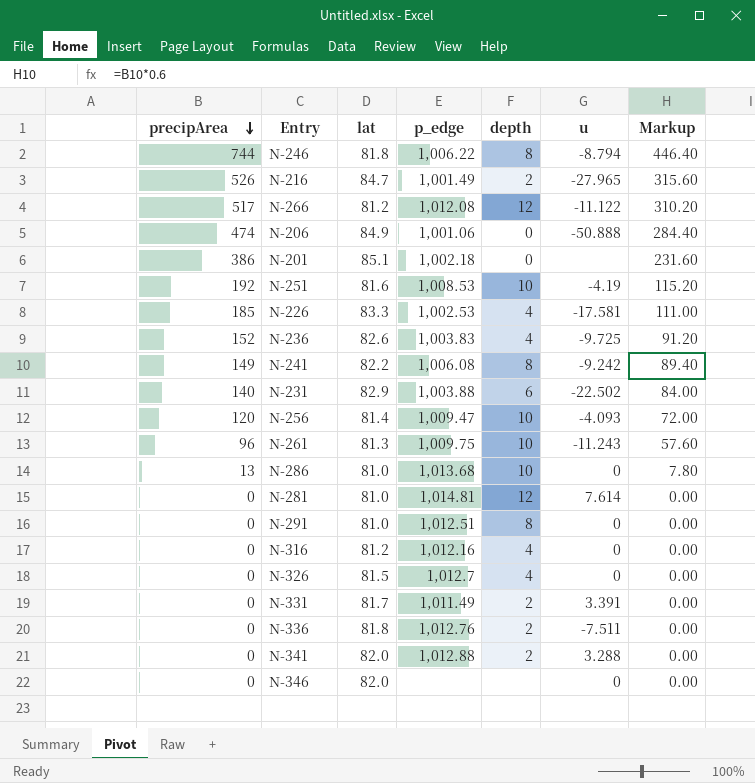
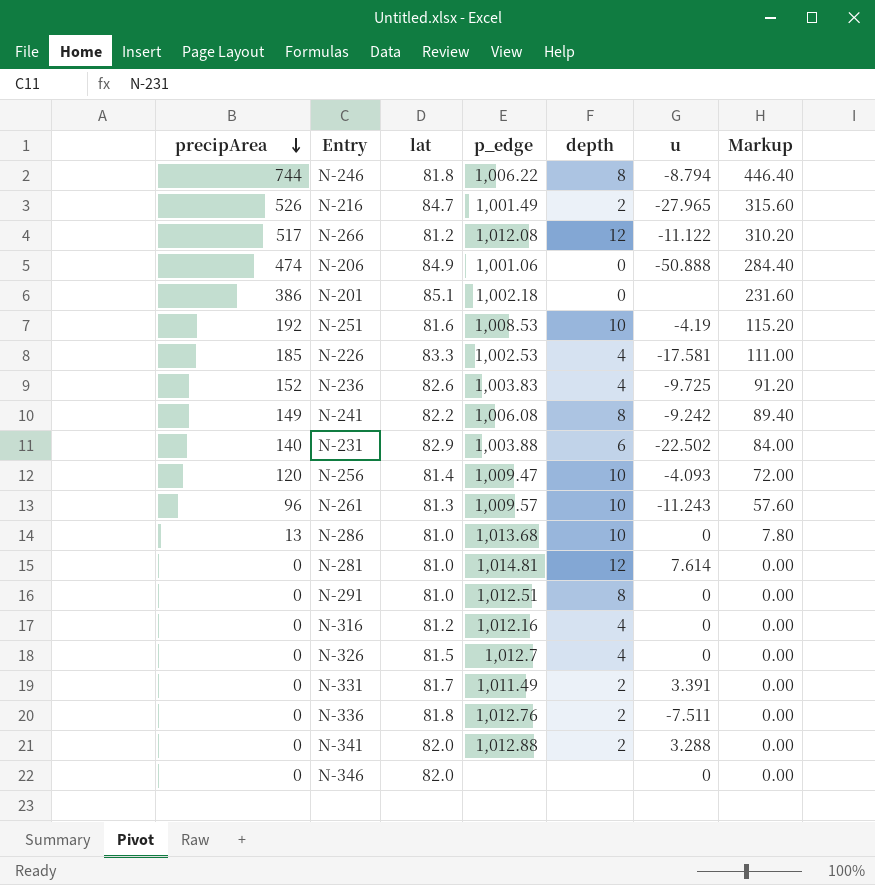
N-261 | p_edge: 1,009.75 -> 1,009.57

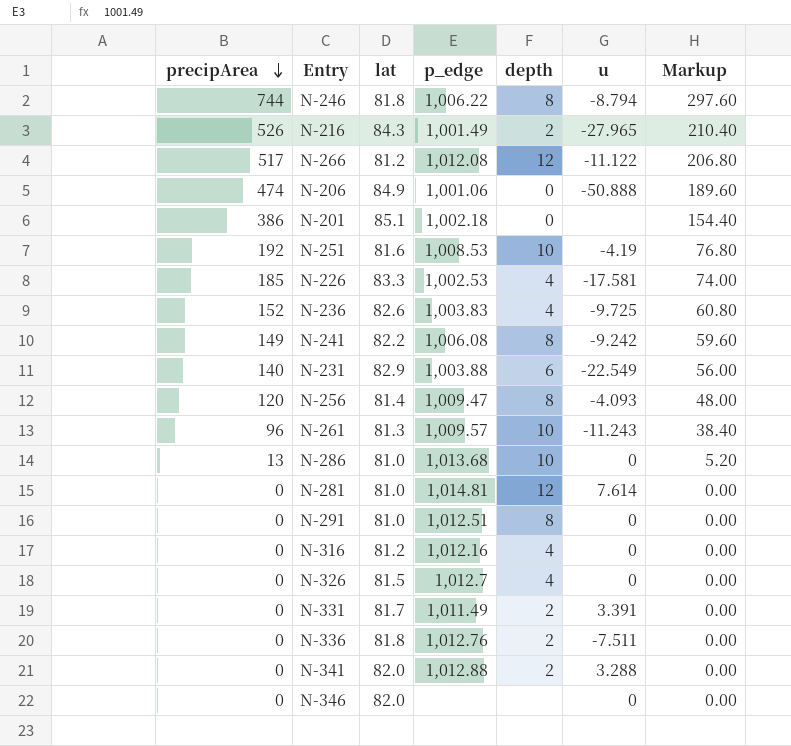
column Markup | formula: [precipArea] * 0.6 -> [precipArea] * 0.4
N-216 | lat: 84.7 -> 84.3
N-231 | u: -22.502 -> -22.549
N-256 | depth: 10 -> 8

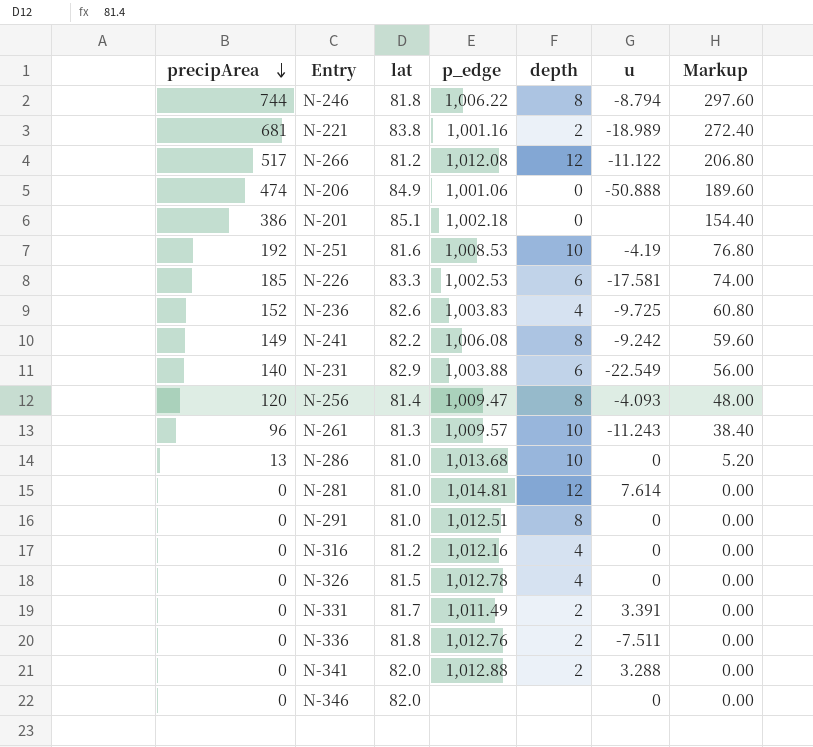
row N-216: 526 | 84.3 | 1,001.49 | 2 | -27.965 | 210.40 -> none
row N-221: none -> 681 | 83.8 | 1,001.16 | 2 | -18.989 | 272.40
N-226 | depth: 4 -> 6
N-326 | p_edge: 1,012.7 -> 1,012.78

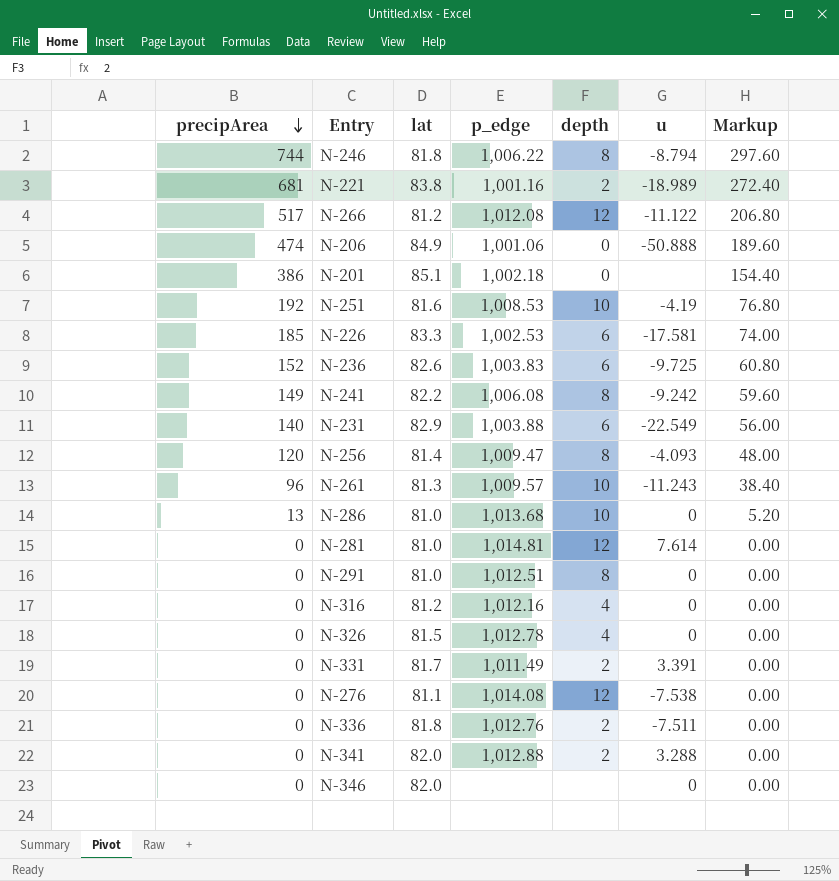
N-236 | depth: 4 -> 6
row N-276: none -> 0 | 81.1 | 1,014.08 | 12 | -7.538 | 0.00

